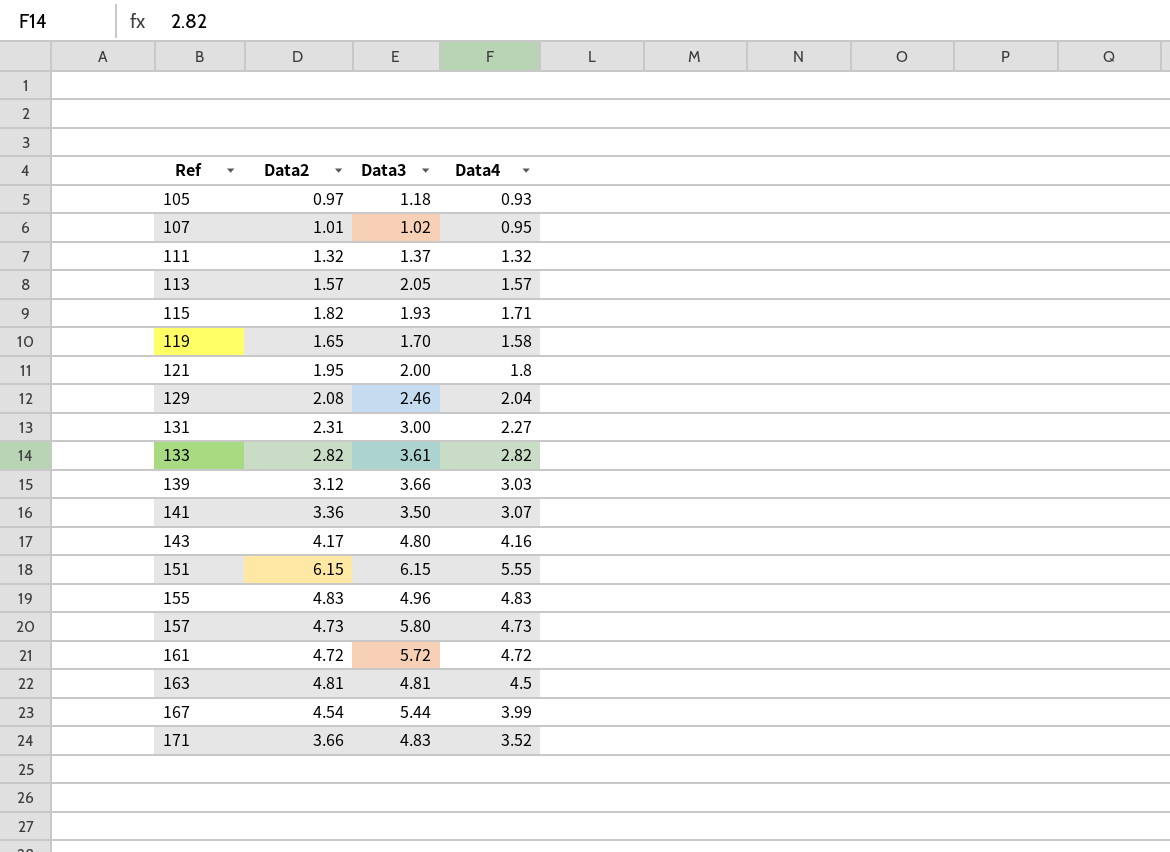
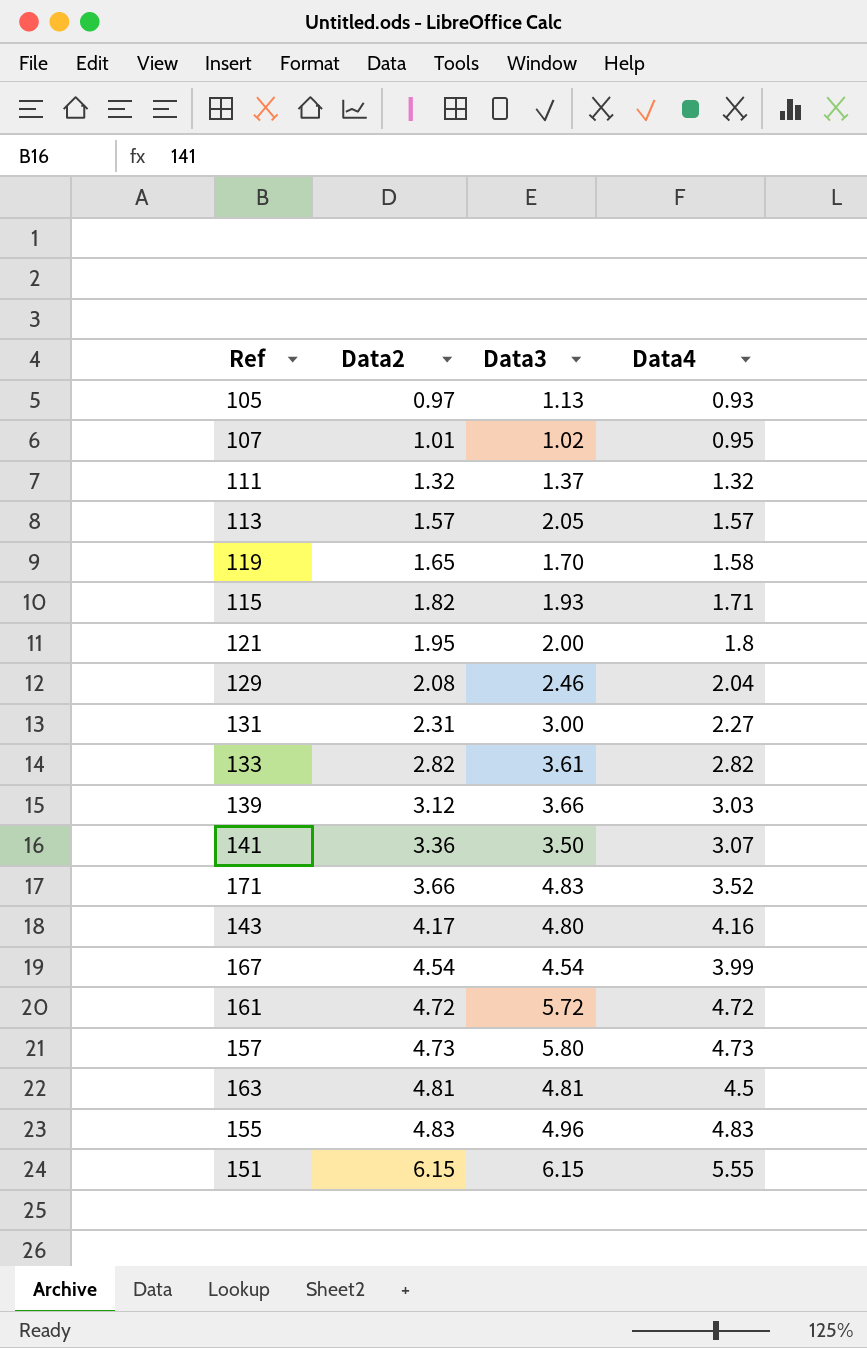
row order: Ref ascending -> Data2 ascending
105 | Data3: 1.18 -> 1.13
167 | Data3: 5.44 -> 4.54

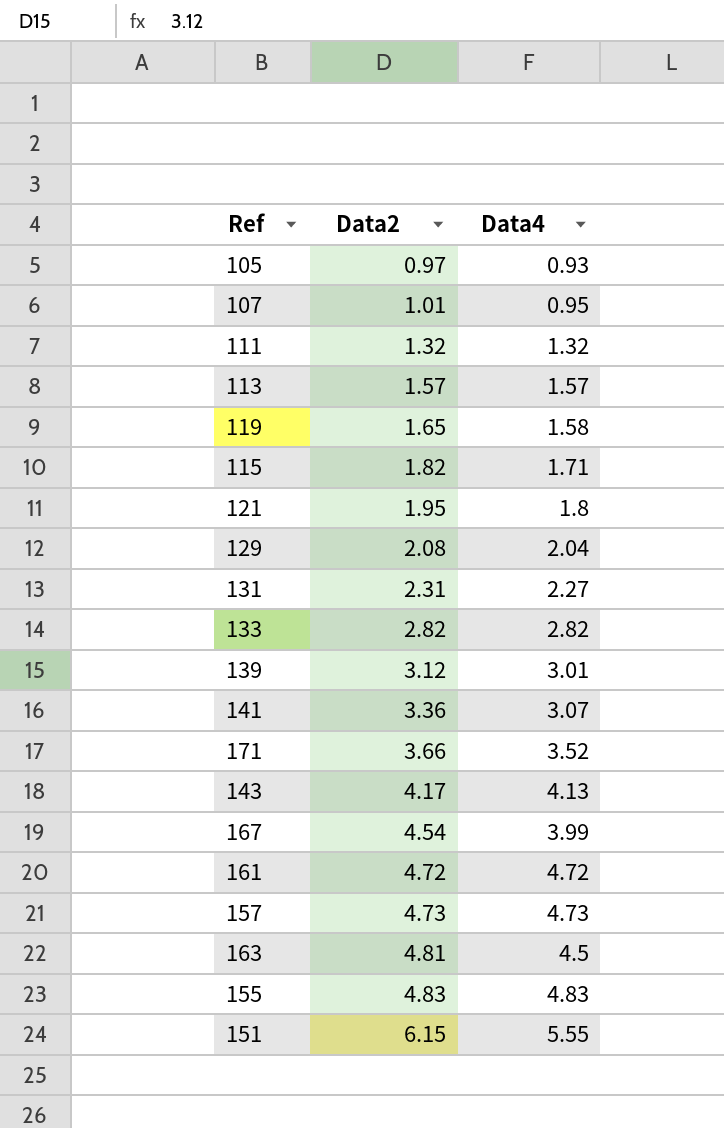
column Data3 | position: 3 -> none
139 | Data4: 3.03 -> 3.01
143 | Data4: 4.16 -> 4.13

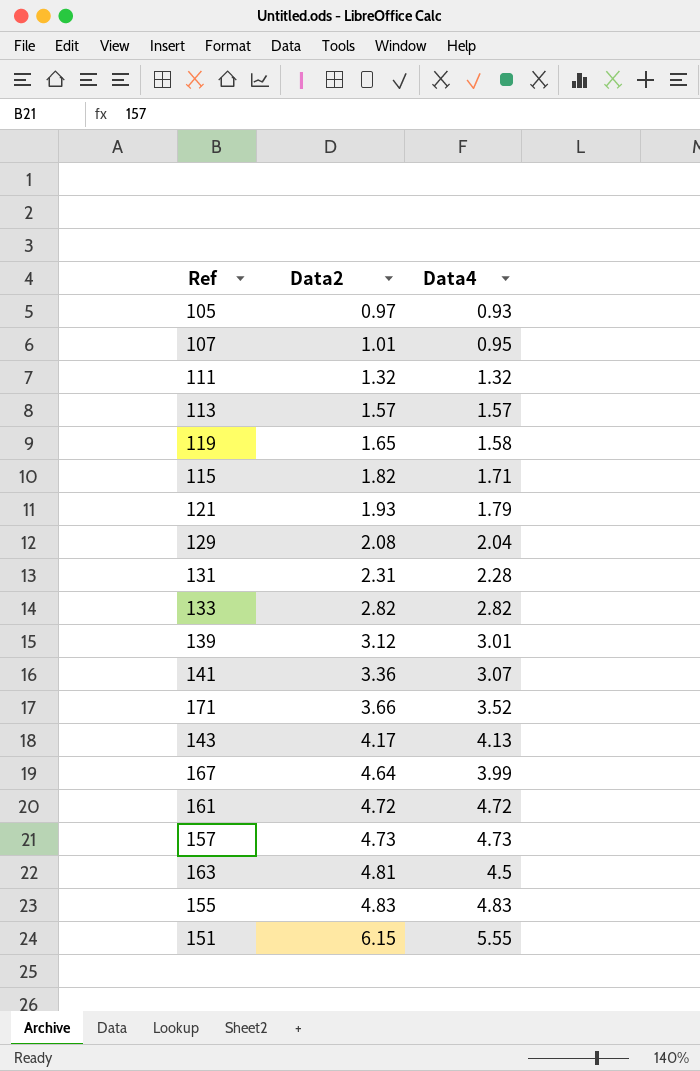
121 | Data2: 1.95 -> 1.93
121 | Data4: 1.8 -> 1.79
131 | Data4: 2.27 -> 2.28
167 | Data2: 4.54 -> 4.64

